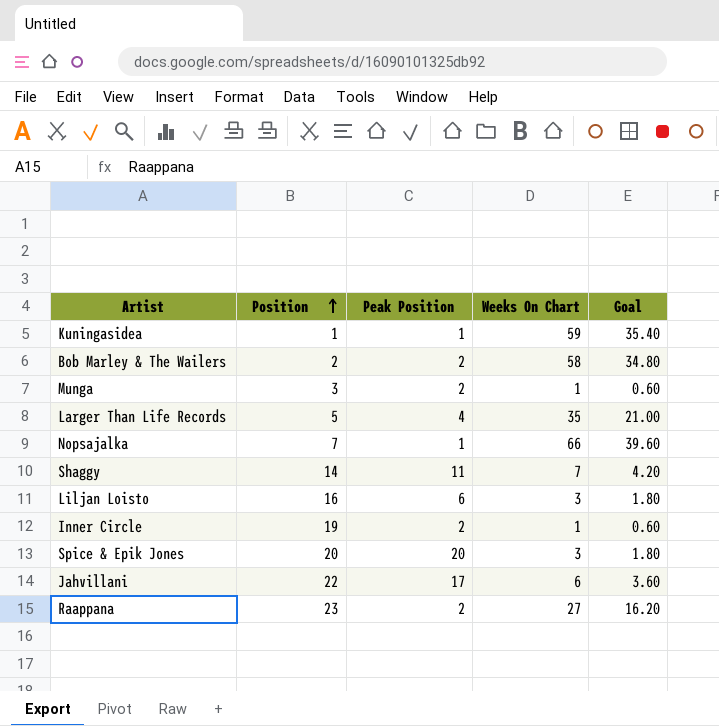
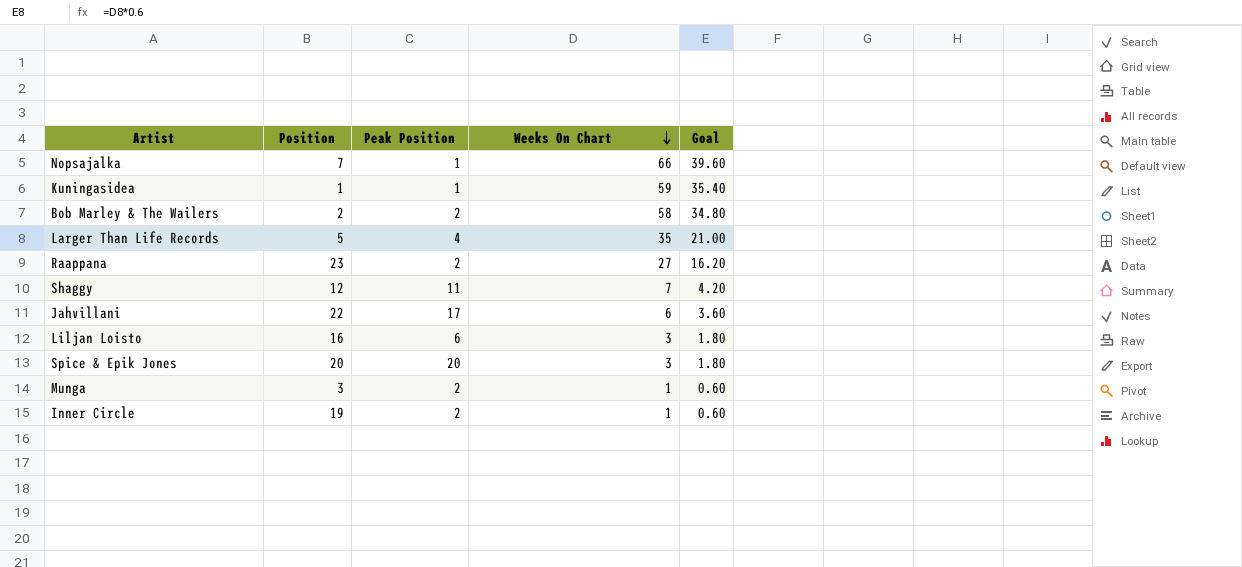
row order: Position ascending -> Weeks On Chart descending
Shaggy | Position: 14 -> 12

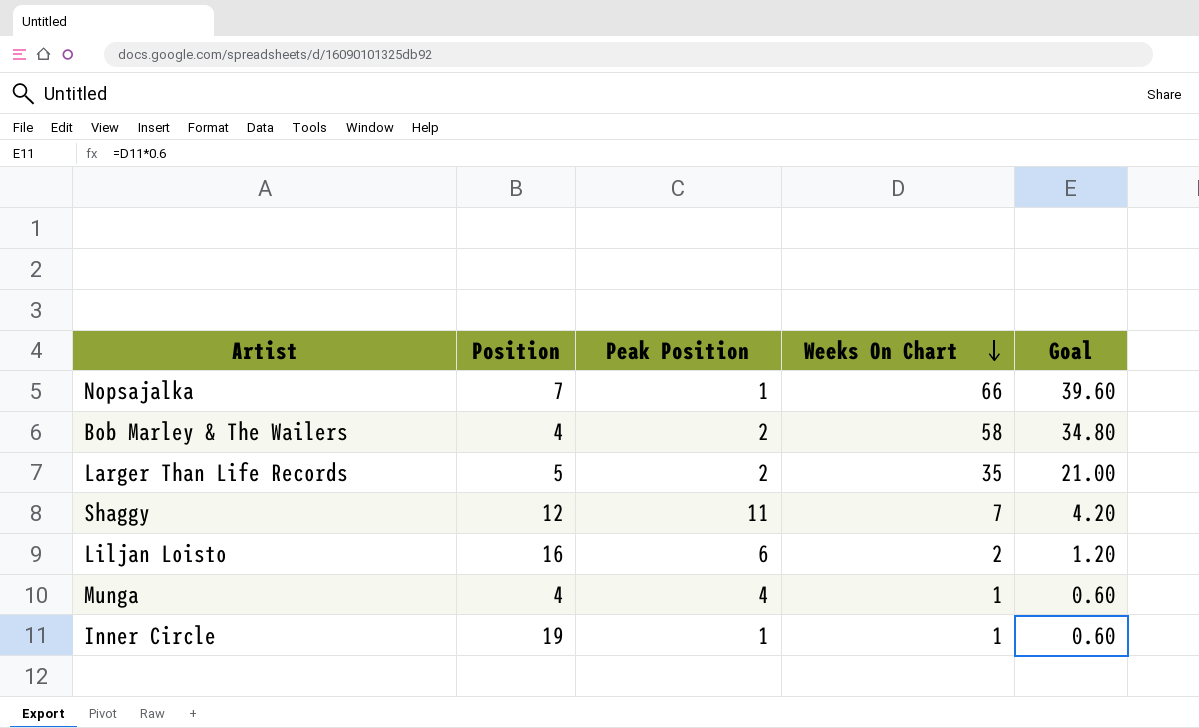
row Kuningasidea: 1 | 1 | 59 | 35.40 -> none
row Raappana: 23 | 2 | 27 | 16.20 -> none
row Jahvillani: 22 | 17 | 6 | 3.60 -> none
row Spice & Epik Jones: 20 | 20 | 3 | 1.80 -> none
Bob Marley & The Wailers | Position: 2 -> 4
Larger Than Life Records | Peak Position: 4 -> 2
Liljan Loisto | Weeks On Chart: 3 -> 2
Liljan Loisto | Goal: 1.80 -> 1.20
Munga | Position: 3 -> 4
Munga | Peak Position: 2 -> 4
Inner Circle | Peak Position: 2 -> 1

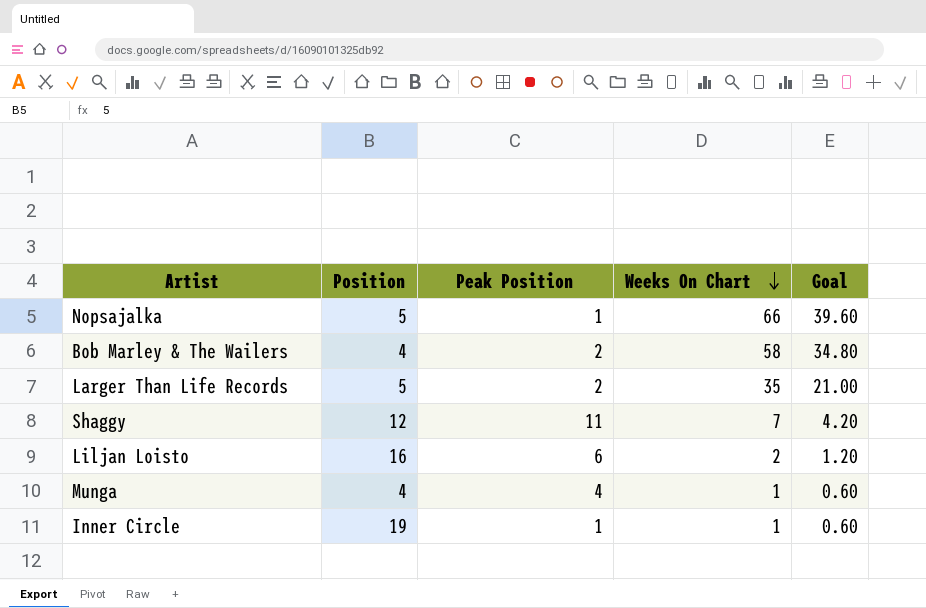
Nopsajalka | Position: 7 -> 5

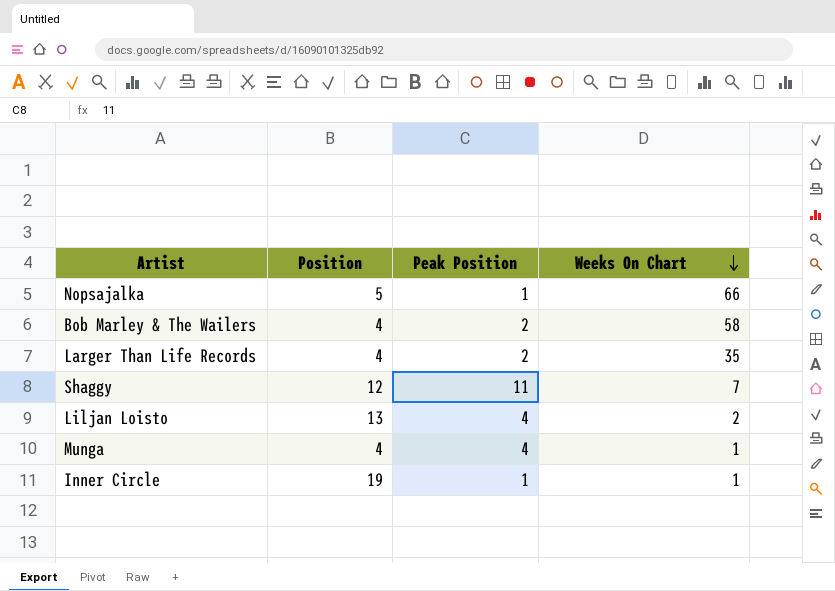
column Goal | formula: [Weeks On Chart] * 0.6 -> none
Larger Than Life Records | Position: 5 -> 4
Liljan Loisto | Position: 16 -> 13
Liljan Loisto | Peak Position: 6 -> 4

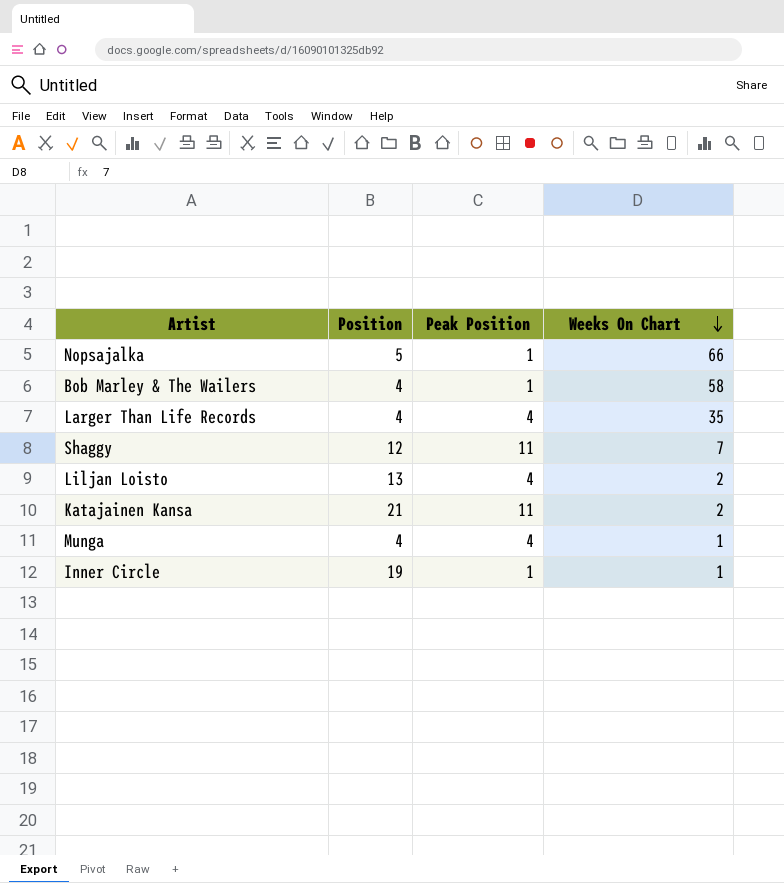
Bob Marley & The Wailers | Peak Position: 2 -> 1
Larger Than Life Records | Peak Position: 2 -> 4
row Katajainen Kansa: none -> 21 | 11 | 2

